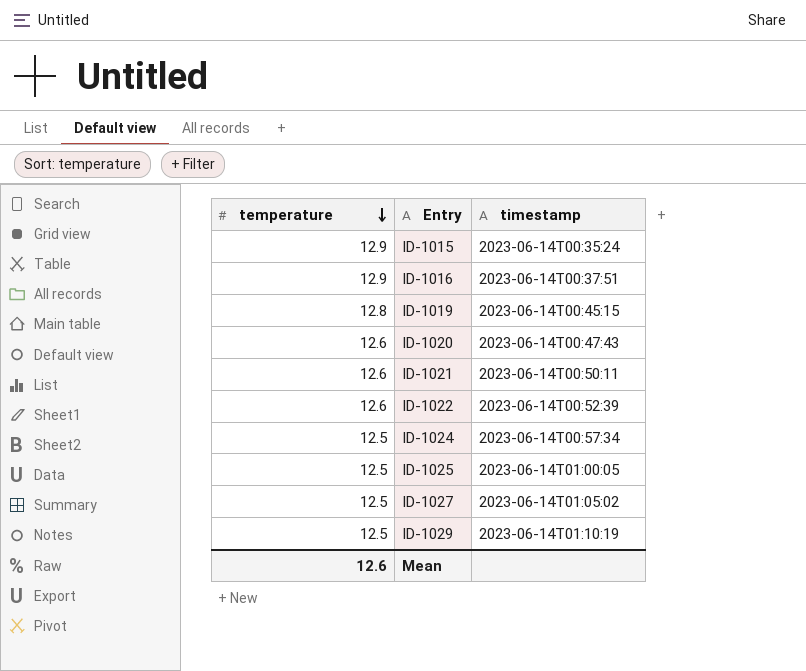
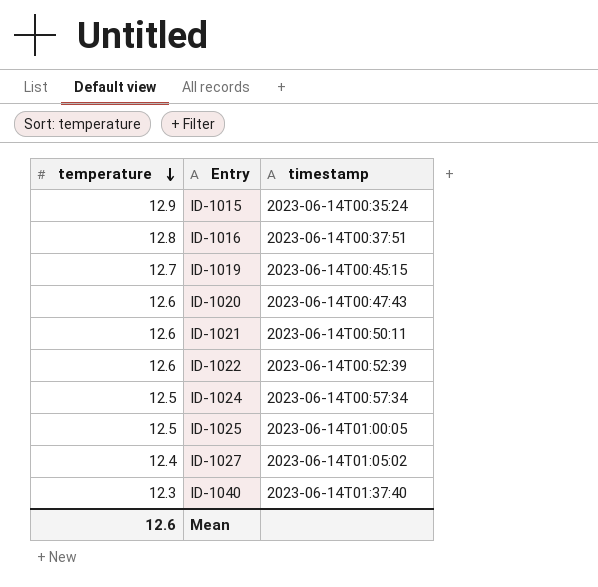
row ID-1029: 12.5 | 2023-06-14T01:10:19 -> none
ID-1016 | temperature: 12.9 -> 12.8
ID-1019 | temperature: 12.8 -> 12.7
ID-1027 | temperature: 12.5 -> 12.4
row ID-1040: none -> 12.3 | 2023-06-14T01:37:40

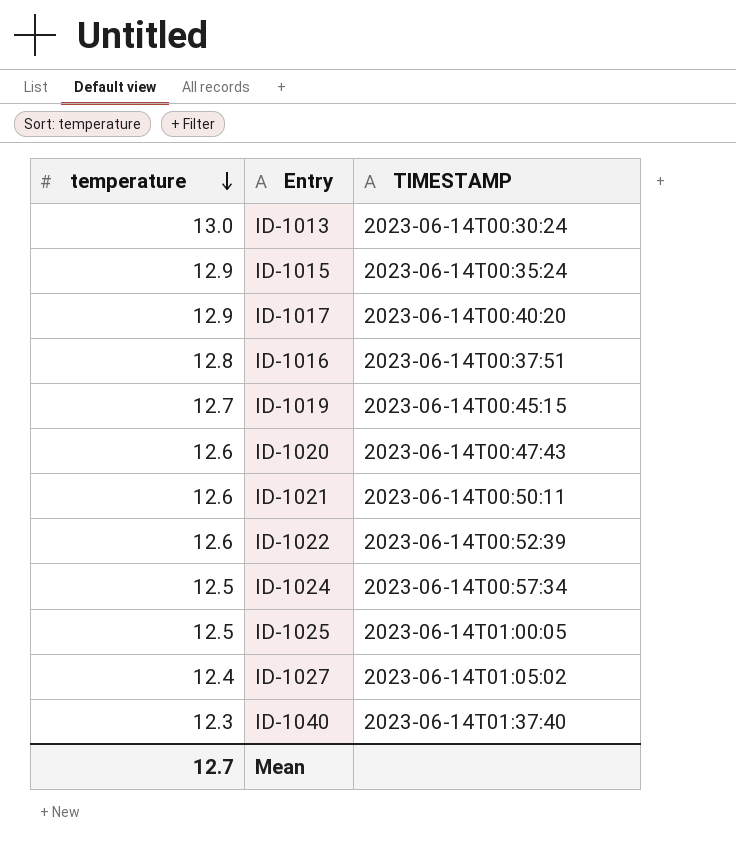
column name: timestamp -> TIMESTAMP
row ID-1013: none -> 13.0 | 2023-06-14T00:30:24
row ID-1017: none -> 12.9 | 2023-06-14T00:40:20
Mean | temperature: 12.6 -> 12.7

